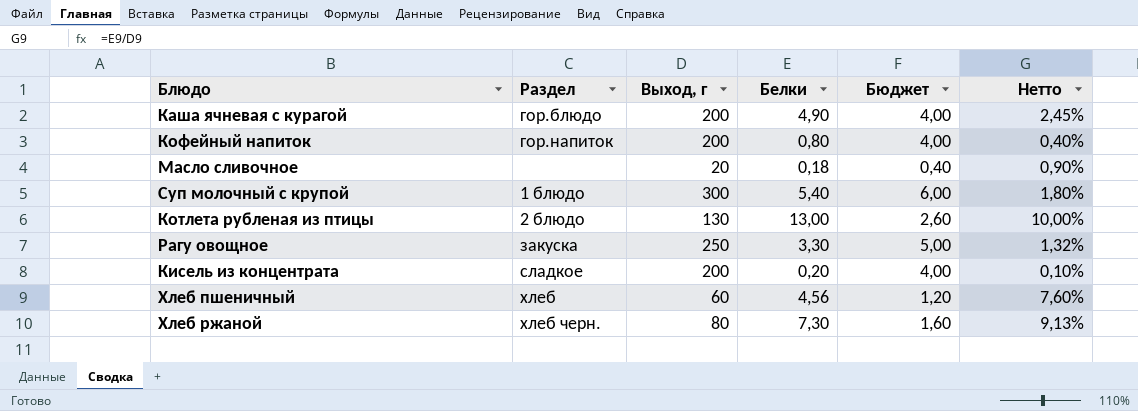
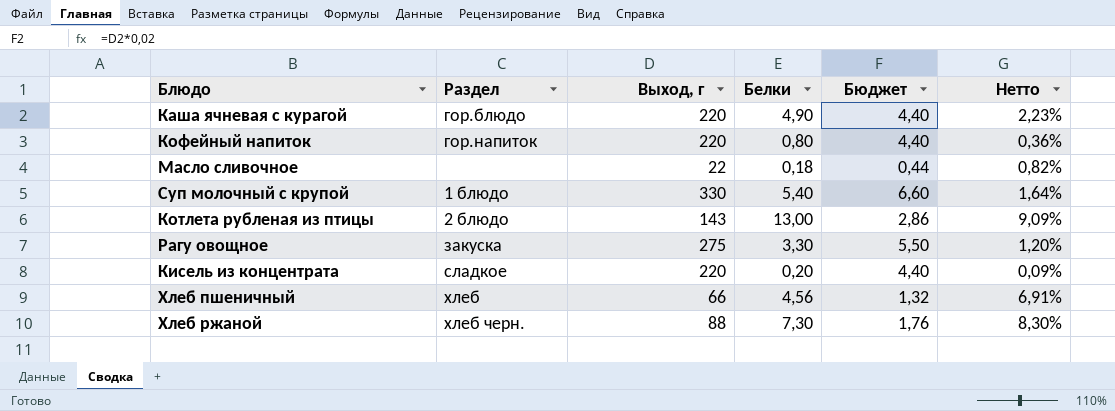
Каша ячневая с курагой | Выход, г: 200 -> 220
Каша ячневая с курагой | Бюджет: 4,00 -> 4,40
Каша ячневая с курагой | Нетто: 2,45% -> 2,23%
Кофейный напиток | Выход, г: 200 -> 220
Кофейный напиток | Бюджет: 4,00 -> 4,40
Кофейный напиток | Нетто: 0,40% -> 0,36%
Масло сливочное | Выход, г: 20 -> 22
Масло сливочное | Бюджет: 0,40 -> 0,44
Масло сливочное | Нетто: 0,90% -> 0,82%
Суп молочный с крупой | Выход, г: 300 -> 330
Суп молочный с крупой | Бюджет: 6,00 -> 6,60
Суп молочный с крупой | Нетто: 1,80% -> 1,64%
Котлета рубленая из птицы | Выход, г: 130 -> 143
Котлета рубленая из птицы | Бюджет: 2,60 -> 2,86
Котлета рубленая из птицы | Нетто: 10,00% -> 9,09%
Рагу овощное | Выход, г: 250 -> 275
Рагу овощное | Бюджет: 5,00 -> 5,50
Рагу овощное | Нетто: 1,32% -> 1,20%
Кисель из концентрата | Выход, г: 200 -> 220
Кисель из концентрата | Бюджет: 4,00 -> 4,40
Кисель из концентрата | Нетто: 0,10% -> 0,09%
Хлеб пшеничный | Выход, г: 60 -> 66
Хлеб пшеничный | Бюджет: 1,20 -> 1,32
Хлеб пшеничный | Нетто: 7,60% -> 6,91%
Хлеб ржаной | Выход, г: 80 -> 88
Хлеб ржаной | Бюджет: 1,60 -> 1,76
Хлеб ржаной | Нетто: 9,13% -> 8,30%

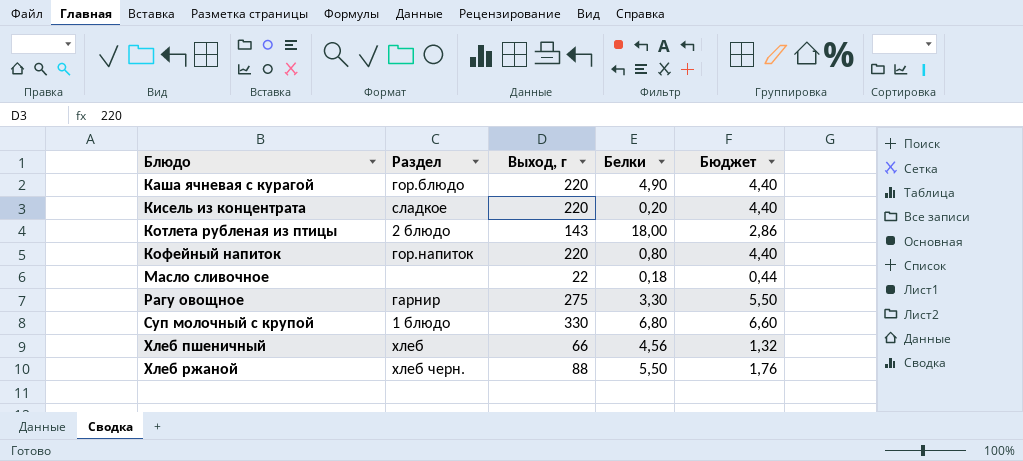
row order: none -> Блюдо ascending
column Нетто | formula: [Белки] / [Выход, г] -> none
Котлета рубленая из птицы | Белки: 13,00 -> 18,00
Рагу овощное | Раздел: закуска -> гарнир
Суп молочный с крупой | Белки: 5,40 -> 6,80
Хлеб ржаной | Белки: 7,30 -> 5,50

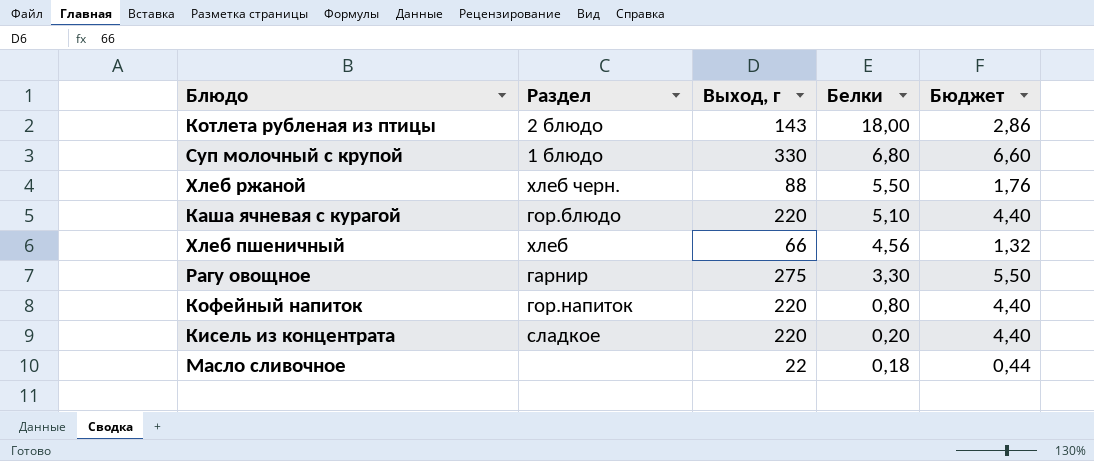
row order: Блюдо ascending -> Белки descending
Каша ячневая с курагой | Белки: 4,90 -> 5,10

